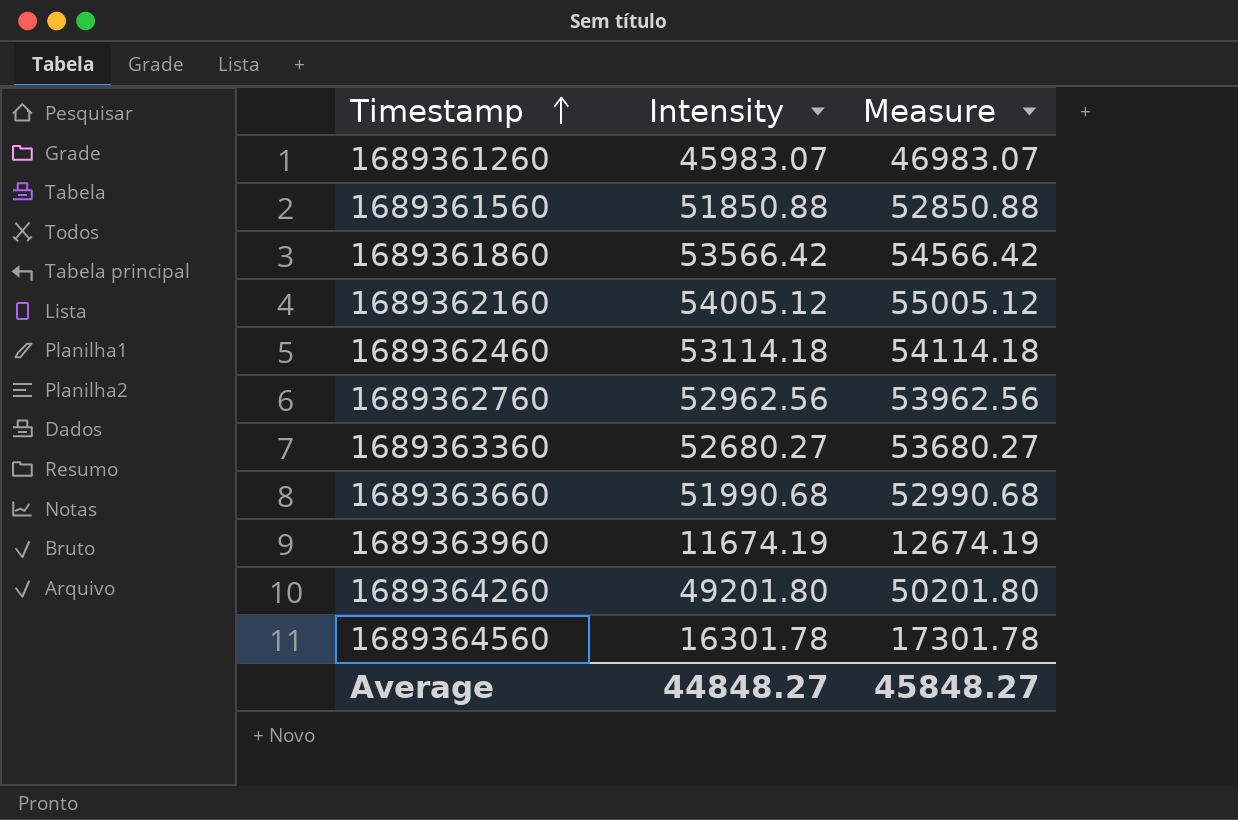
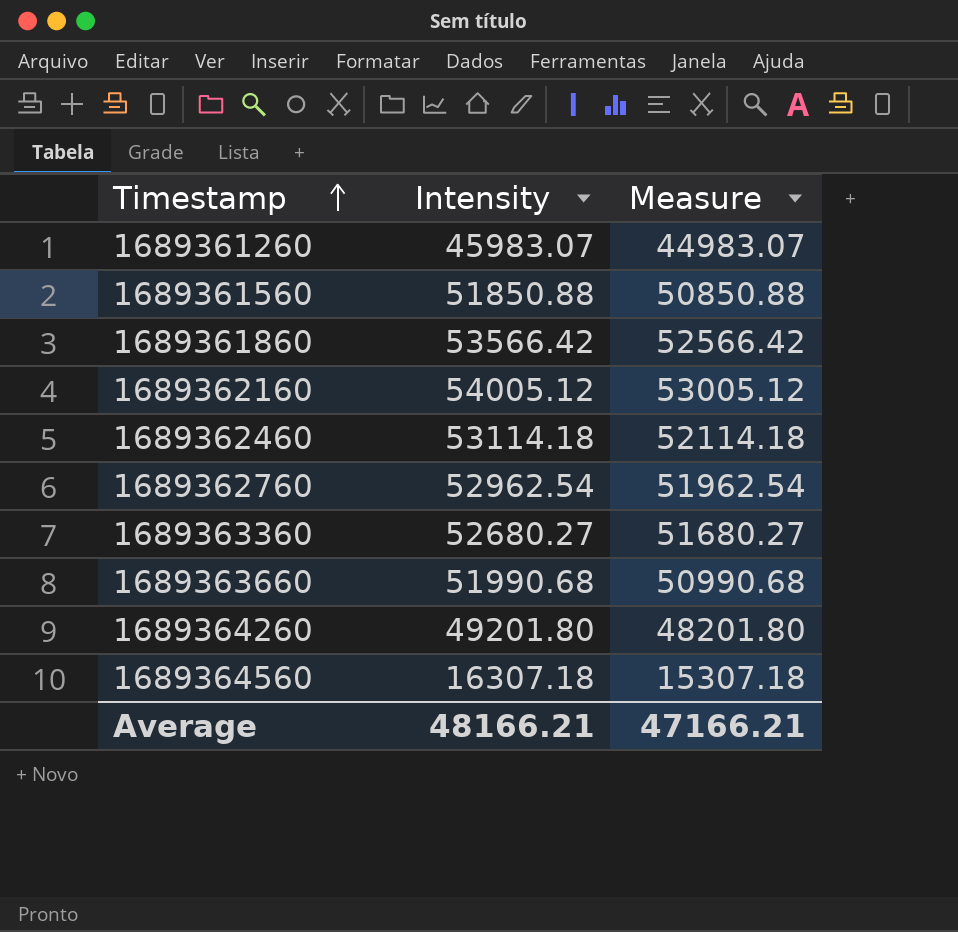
column Measure | formula: [Intensity] + 1000 -> [Intensity] - 1000
row 1689363960: 11674.19 | 12674.19 -> none
1689362760 | Intensity: 52962.56 -> 52962.54
1689364560 | Intensity: 16301.78 -> 16307.18
Average | Intensity: 44848.27 -> 48166.21
Average | Measure: 45848.27 -> 47166.21

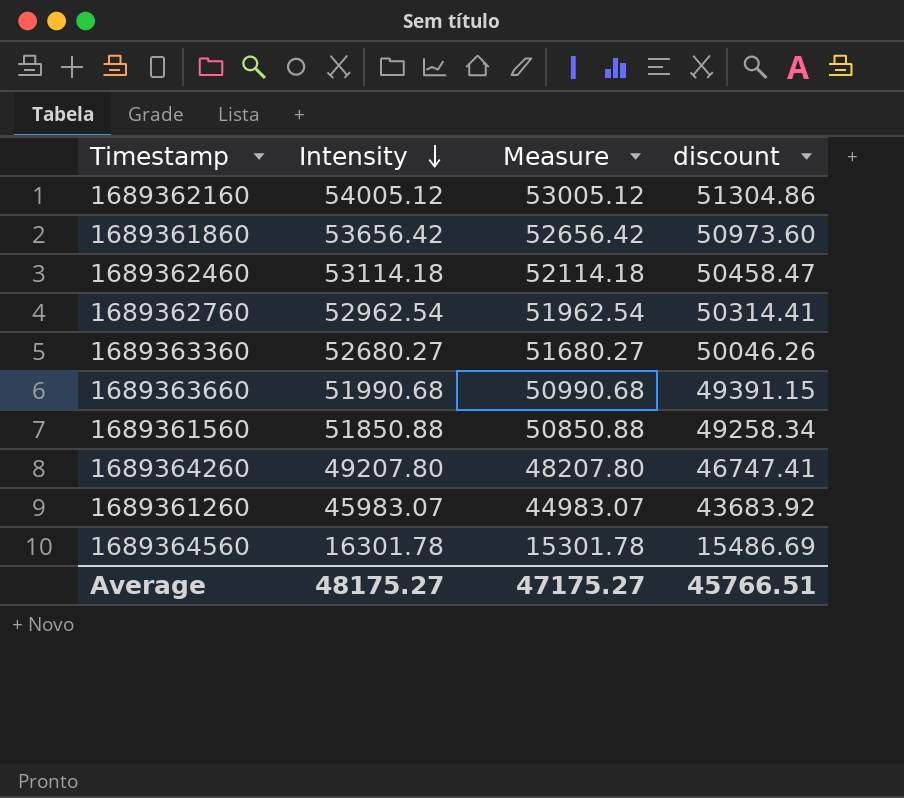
row order: Timestamp ascending -> Intensity descending
column discount | formula: none -> [Intensity] * 0.95
1689361860 | Intensity: 53566.42 -> 53656.42
1689361860 | Measure: 52566.42 -> 52656.42
1689364260 | Intensity: 49201.80 -> 49207.80
1689364260 | Measure: 48201.80 -> 48207.80
1689364560 | Intensity: 16307.18 -> 16301.78
1689364560 | Measure: 15307.18 -> 15301.78
Average | Intensity: 48166.21 -> 48175.27
Average | Measure: 47166.21 -> 47175.27

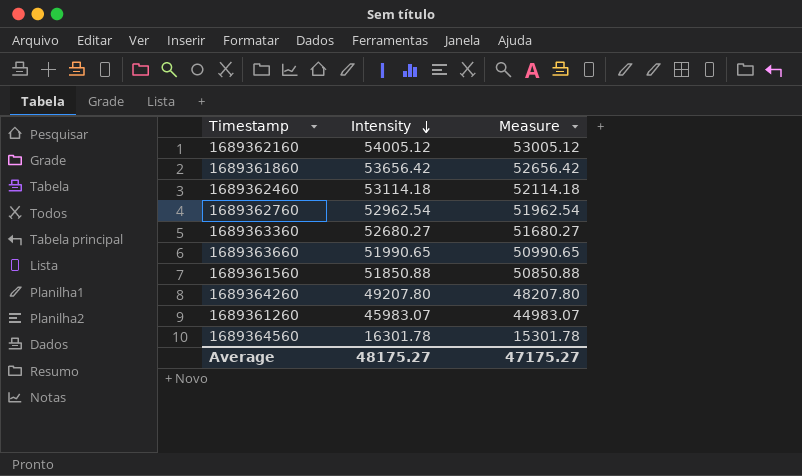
column discount | formula: [Intensity] * 0.95 -> none
1689363660 | Intensity: 51990.68 -> 51990.65
1689363660 | Measure: 50990.68 -> 50990.65

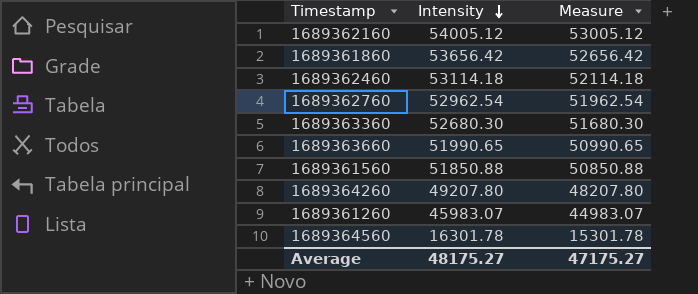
1689363360 | Intensity: 52680.27 -> 52680.30
1689363360 | Measure: 51680.27 -> 51680.30

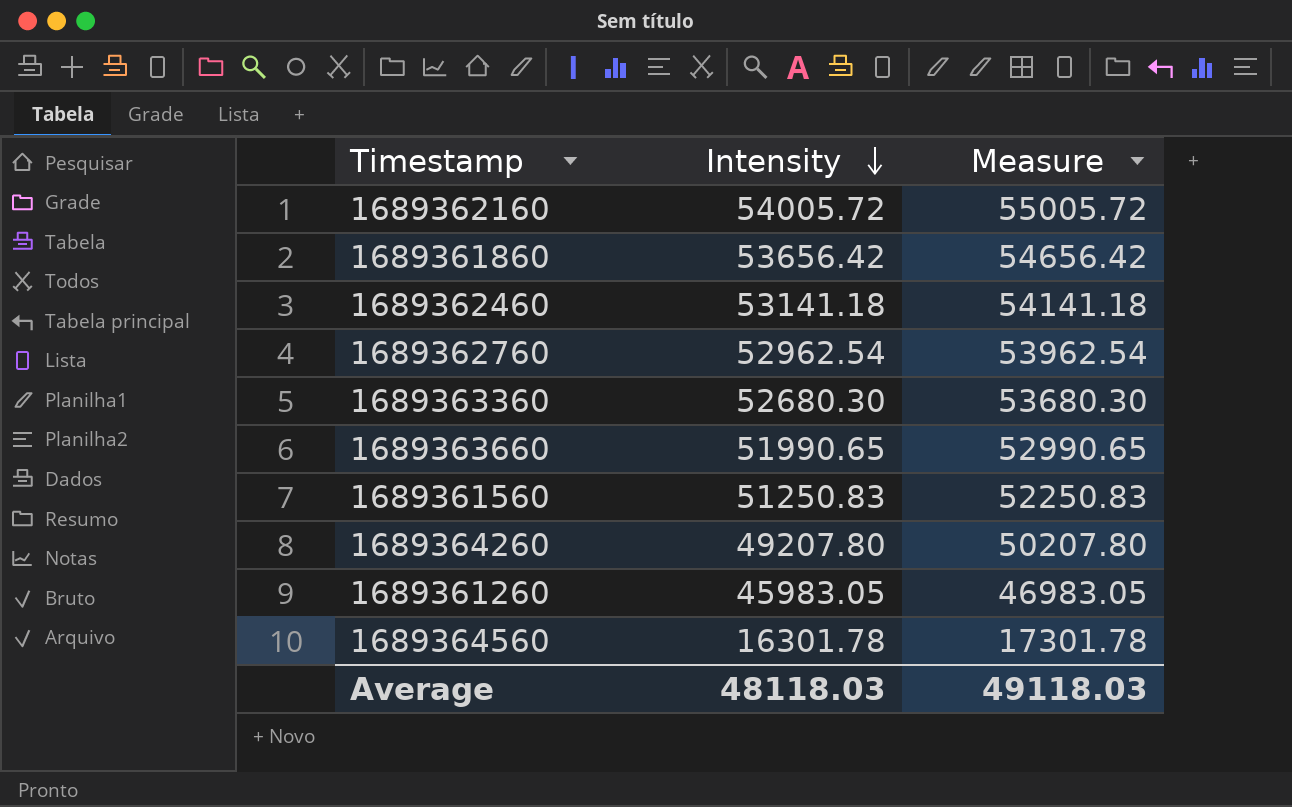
column Measure | formula: [Intensity] - 1000 -> [Intensity] + 1000
1689362160 | Intensity: 54005.12 -> 54005.72
1689362460 | Intensity: 53114.18 -> 53141.18
1689361560 | Intensity: 51850.88 -> 51250.83
1689361260 | Intensity: 45983.07 -> 45983.05
Average | Intensity: 48175.27 -> 48118.03
Average | Measure: 47175.27 -> 49118.03

